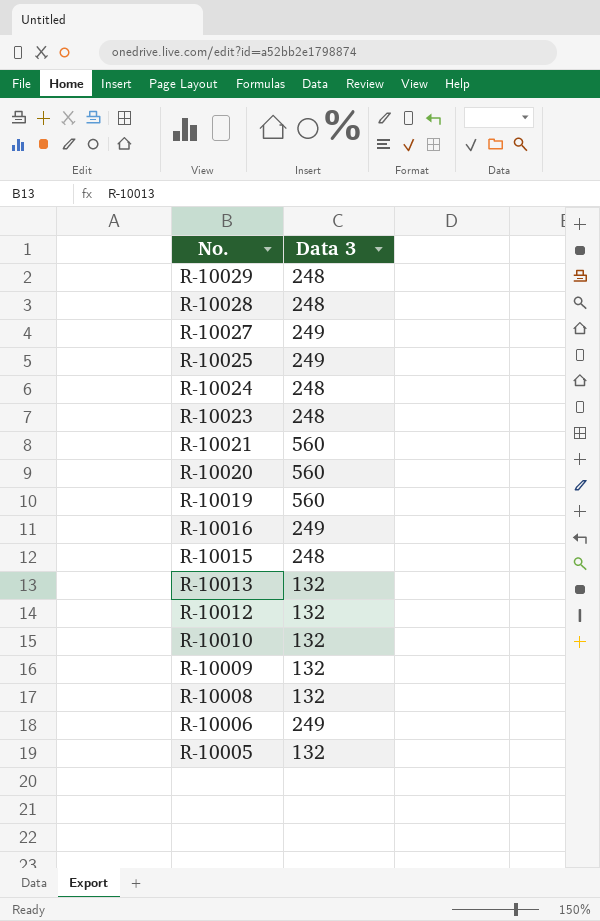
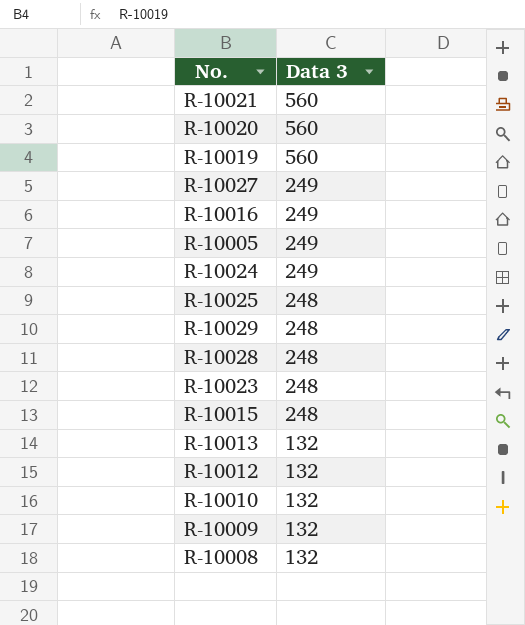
row order: No. descending -> Data 3 descending
row R-10006: 249 -> none
R-10005 | Data 3: 132 -> 249
R-10024 | Data 3: 248 -> 249
R-10025 | Data 3: 249 -> 248

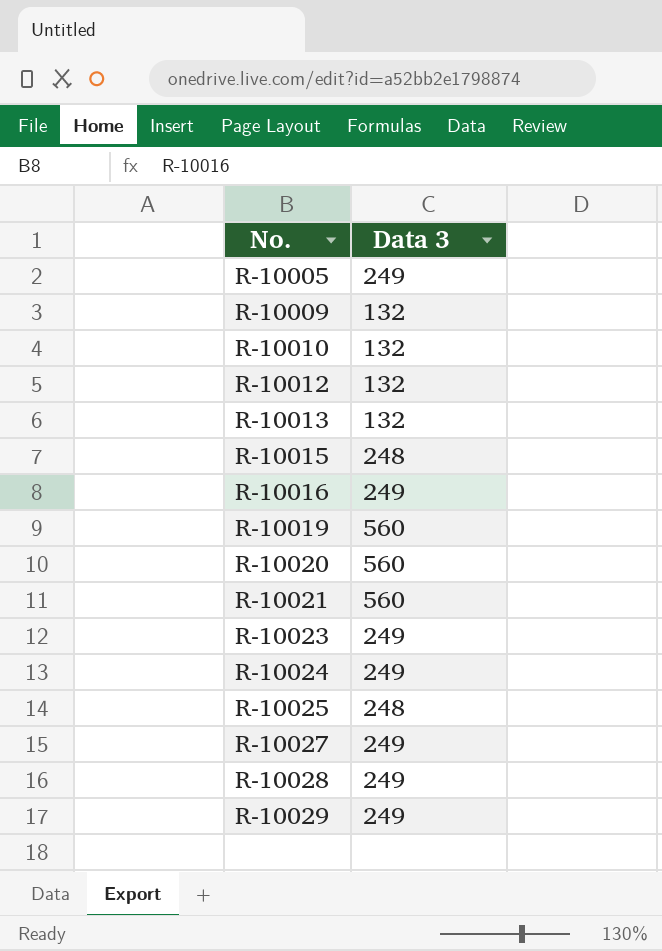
row order: Data 3 descending -> No. ascending
row R-10008: 132 -> none
R-10023 | Data 3: 248 -> 249
R-10028 | Data 3: 248 -> 249
R-10029 | Data 3: 248 -> 249

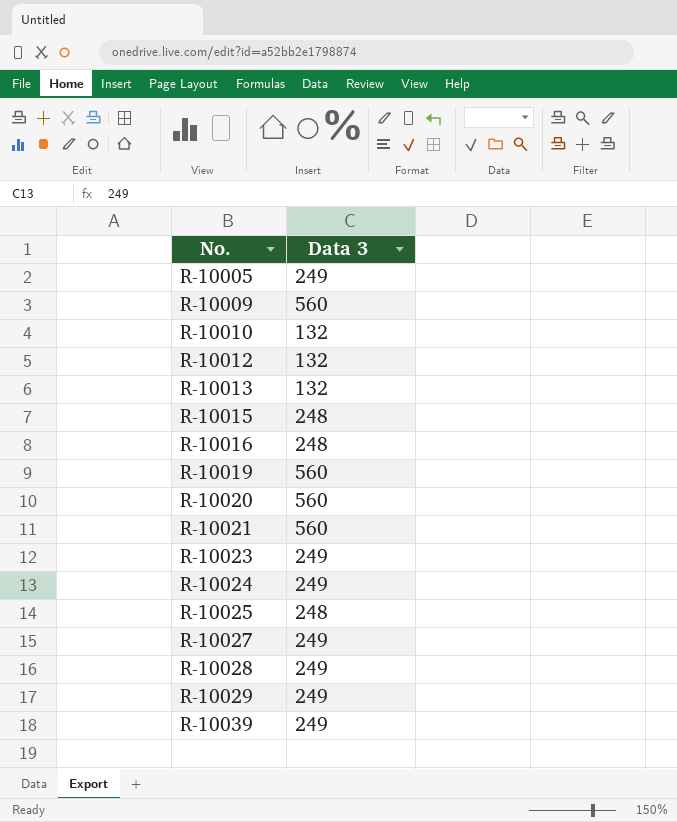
R-10009 | Data 3: 132 -> 560
R-10016 | Data 3: 249 -> 248
row R-10039: none -> 249

